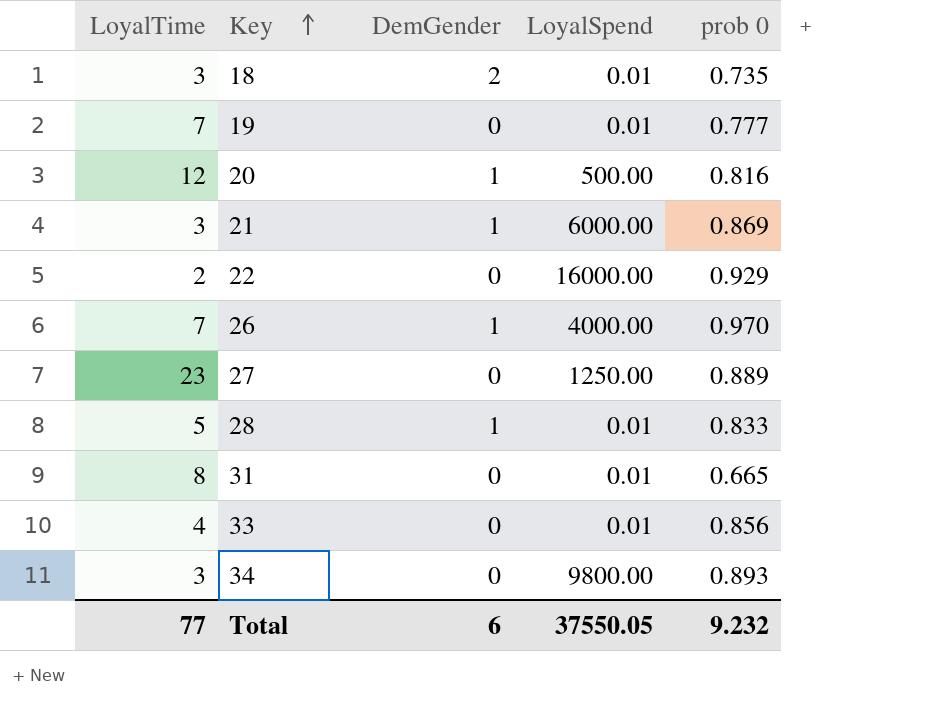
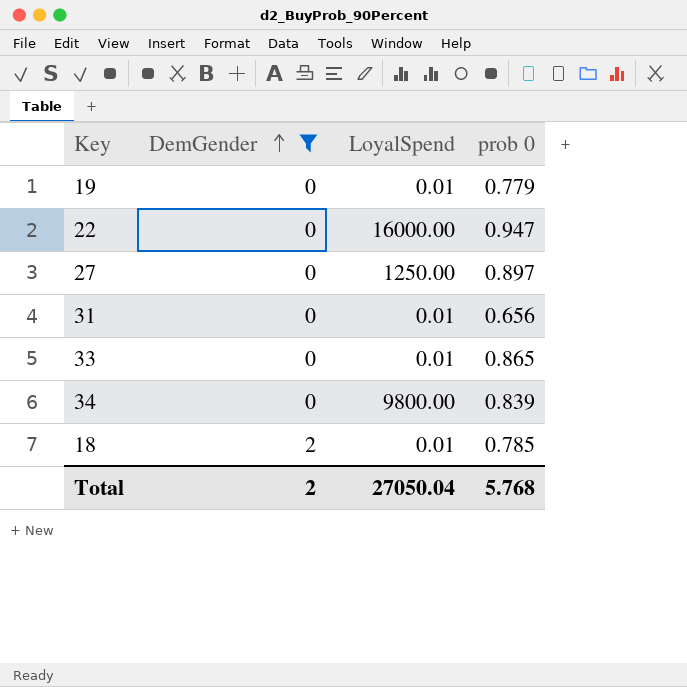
filter: none -> DemGender != 1
row order: Key ascending -> DemGender ascending
column LoyalTime | position: 1 -> none
19 | prob 0: 0.777 -> 0.779
22 | prob 0: 0.929 -> 0.947
27 | prob 0: 0.889 -> 0.897
31 | prob 0: 0.665 -> 0.656
33 | prob 0: 0.856 -> 0.865
34 | prob 0: 0.893 -> 0.839
18 | prob 0: 0.735 -> 0.785
Total | DemGender: 6 -> 2
Total | LoyalSpend: 37550.05 -> 27050.04
Total | prob 0: 9.232 -> 5.768

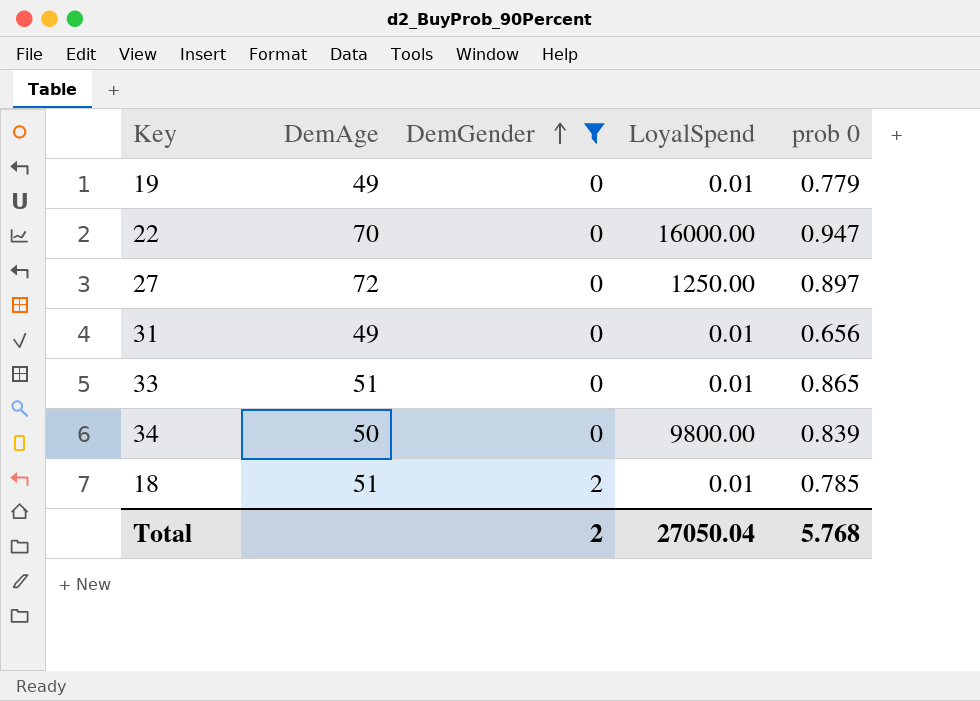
column DemAge | position: none -> 2

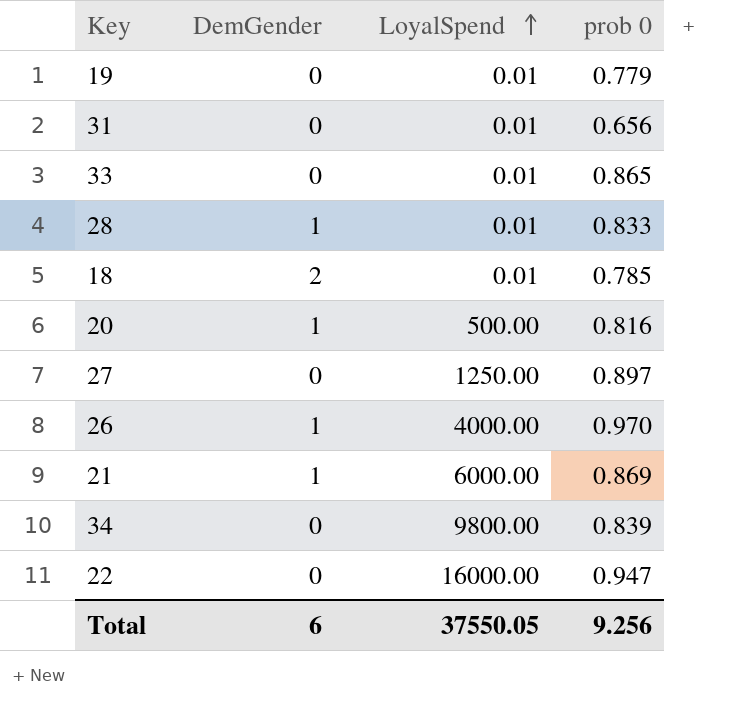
filter: DemGender != 1 -> none
row order: DemGender ascending -> LoyalSpend ascending
column DemAge | position: 2 -> none
Total | DemGender: 2 -> 6
Total | LoyalSpend: 27050.04 -> 37550.05
Total | prob 0: 5.768 -> 9.256

